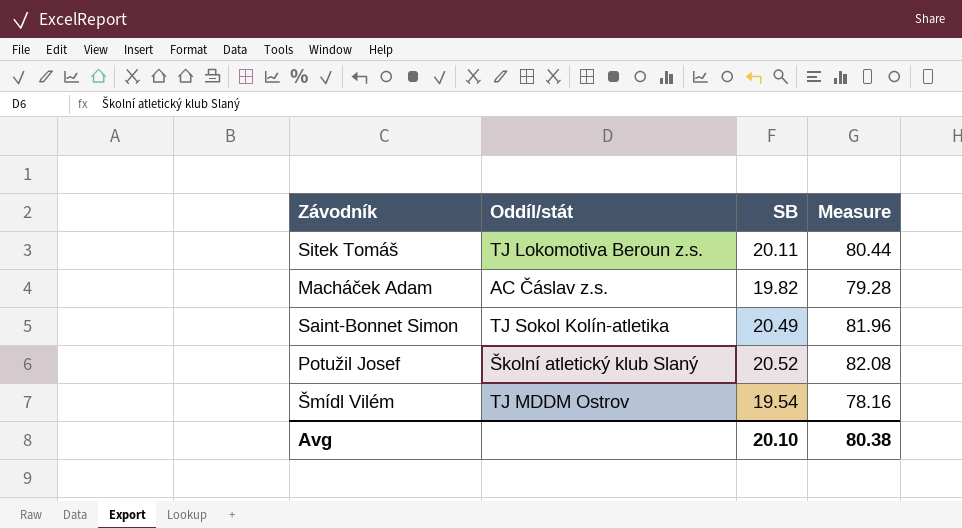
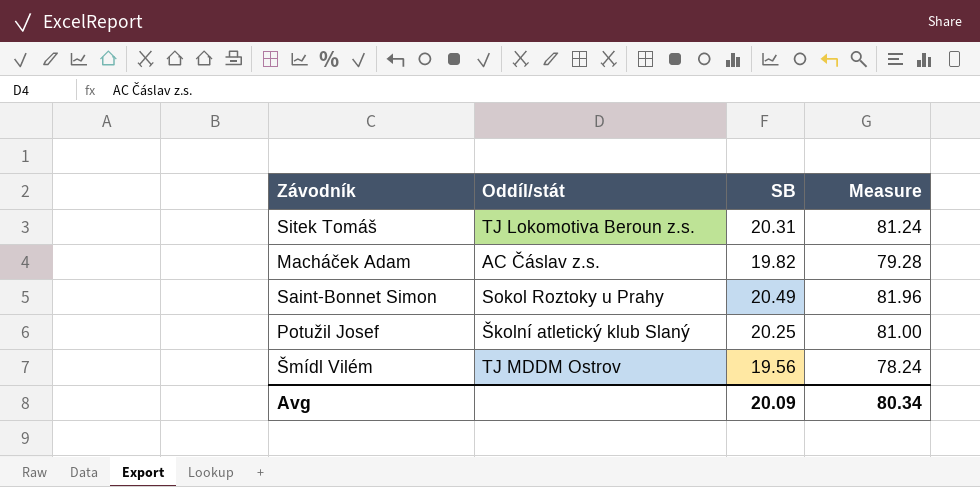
Sitek Tomáš | SB: 20.11 -> 20.31
Sitek Tomáš | Measure: 80.44 -> 81.24
Saint-Bonnet Simon | Oddíl/stát: TJ Sokol Kolín-atletika -> Sokol Roztoky u Prahy
Potužil Josef | SB: 20.52 -> 20.25
Potužil Josef | Measure: 82.08 -> 81.00
Šmídl Vilém | SB: 19.54 -> 19.56
Šmídl Vilém | Measure: 78.16 -> 78.24
Avg | SB: 20.10 -> 20.09
Avg | Measure: 80.38 -> 80.34

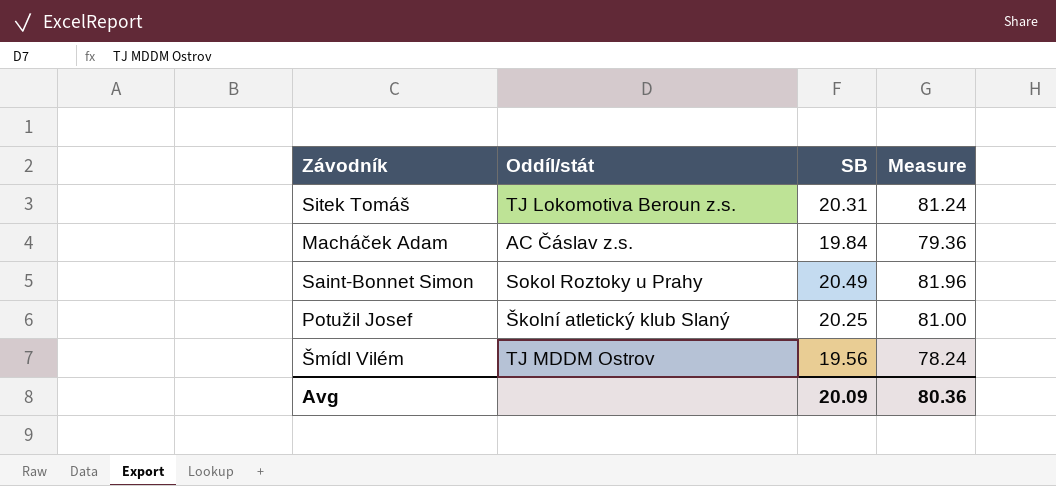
Macháček Adam | SB: 19.82 -> 19.84
Macháček Adam | Measure: 79.28 -> 79.36
Avg | Measure: 80.34 -> 80.36

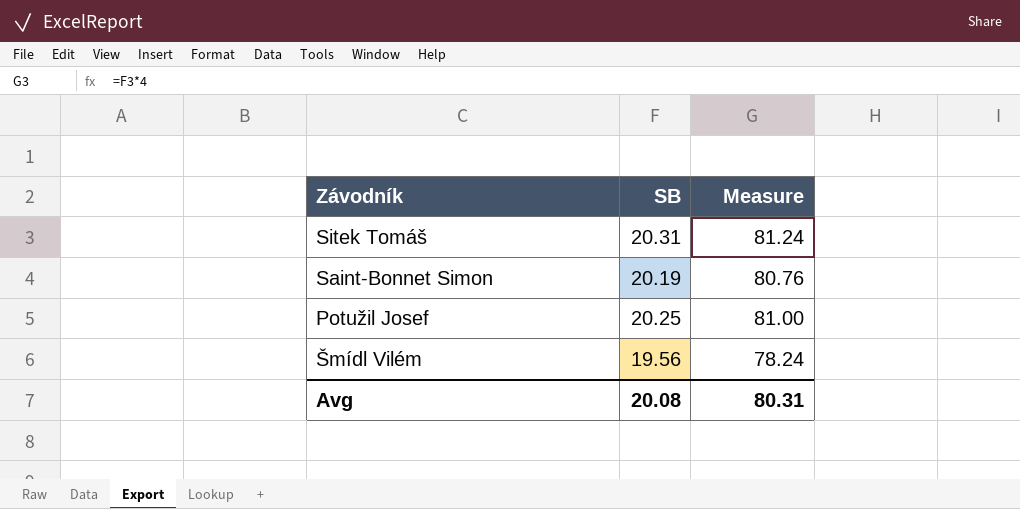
column Oddíl/stát | position: 2 -> none
row Macháček Adam: AC Čáslav z.s. | 19.84 | 79.36 -> none
Saint-Bonnet Simon | SB: 20.49 -> 20.19
Saint-Bonnet Simon | Measure: 81.96 -> 80.76
Avg | SB: 20.09 -> 20.08
Avg | Measure: 80.36 -> 80.31

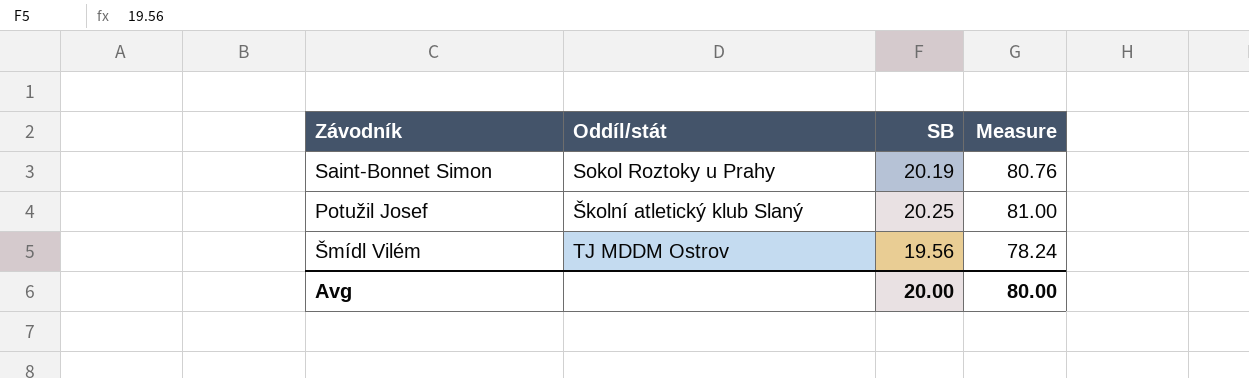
column Oddíl/stát | position: none -> 2
row Sitek Tomáš: 20.31 | 81.24 -> none
Avg | SB: 20.08 -> 20.00
Avg | Measure: 80.31 -> 80.00

